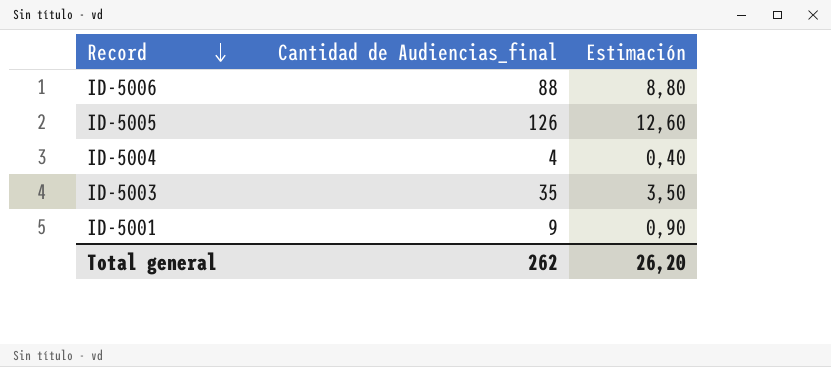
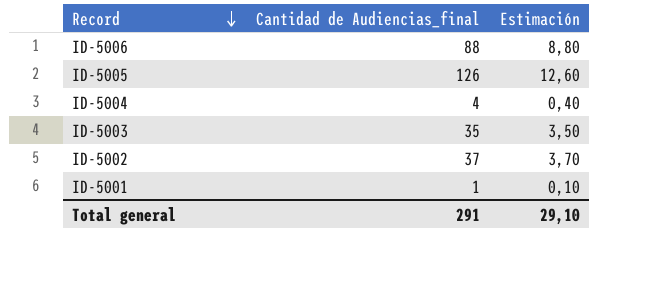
row ID-5002: none -> 37 | 3,70
ID-5001 | Cantidad de Audiencias_final: 9 -> 1
ID-5001 | Estimación: 0,90 -> 0,10
Total general | Cantidad de Audiencias_final: 262 -> 291
Total general | Estimación: 26,20 -> 29,10

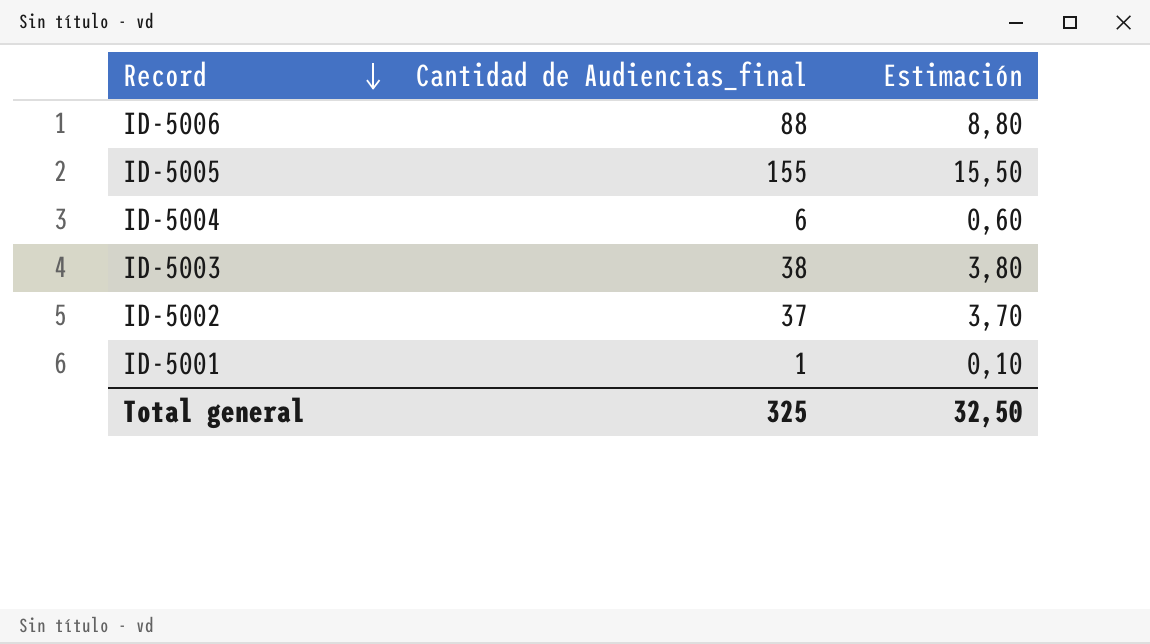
ID-5005 | Cantidad de Audiencias_final: 126 -> 155
ID-5005 | Estimación: 12,60 -> 15,50
ID-5004 | Cantidad de Audiencias_final: 4 -> 6
ID-5004 | Estimación: 0,40 -> 0,60
ID-5003 | Cantidad de Audiencias_final: 35 -> 38
ID-5003 | Estimación: 3,50 -> 3,80
Total general | Cantidad de Audiencias_final: 291 -> 325
Total general | Estimación: 29,10 -> 32,50

